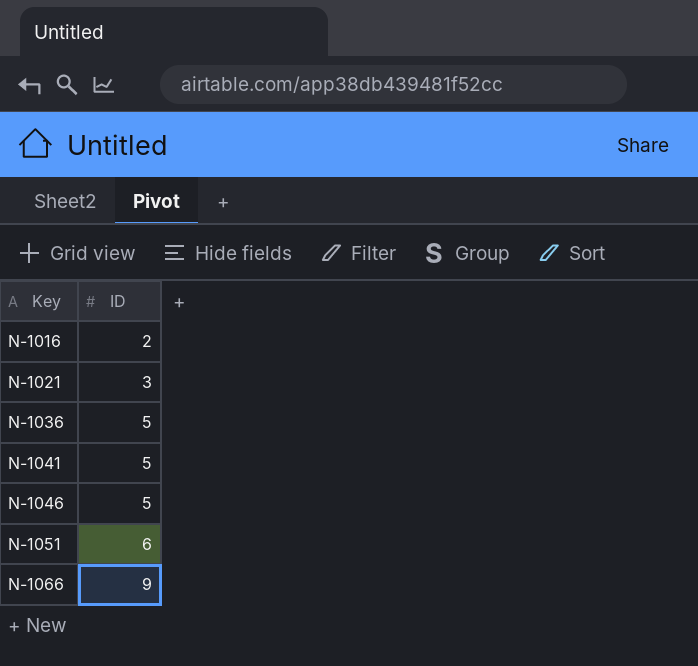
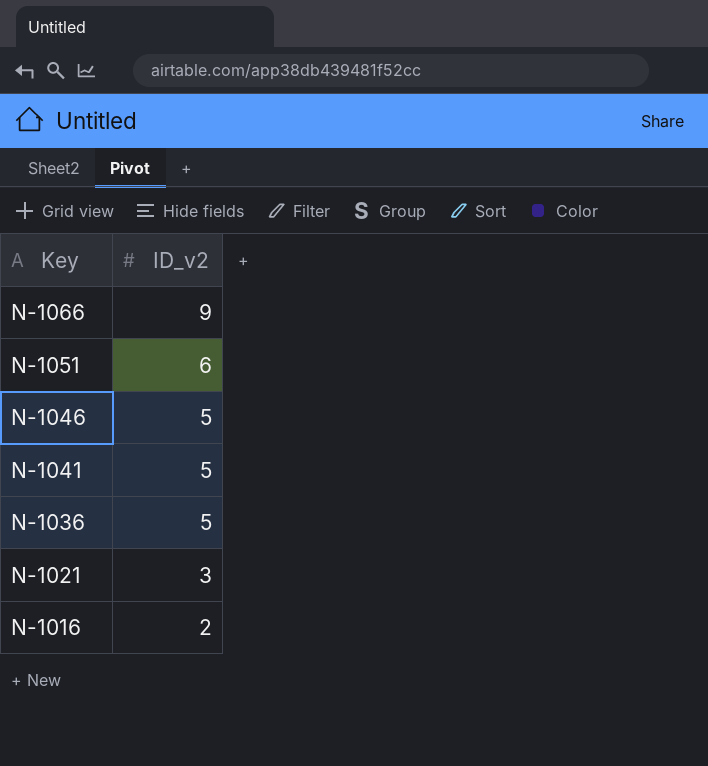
row order: Key ascending -> Key descending
column name: ID -> ID_v2

